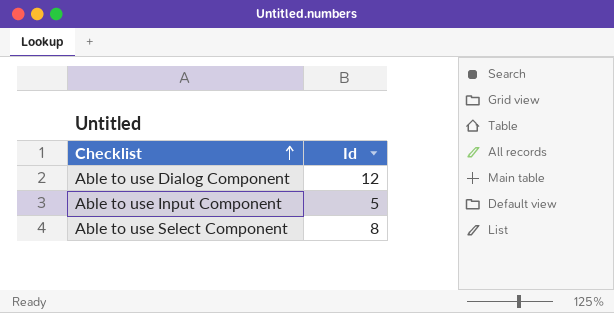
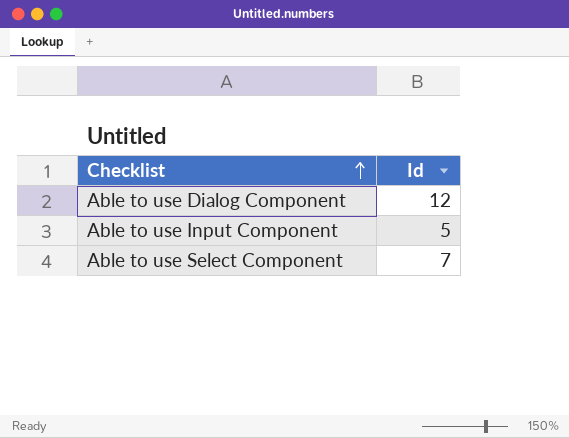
Able to use Select Component | Id: 8 -> 7

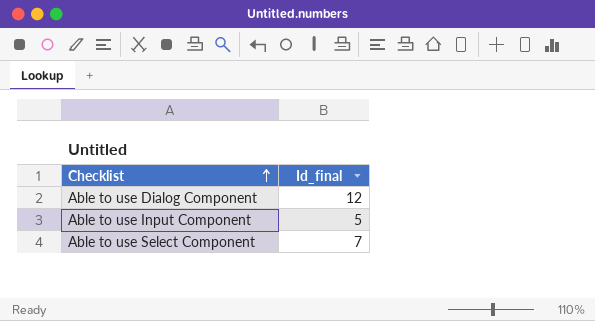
column name: Id -> Id_final

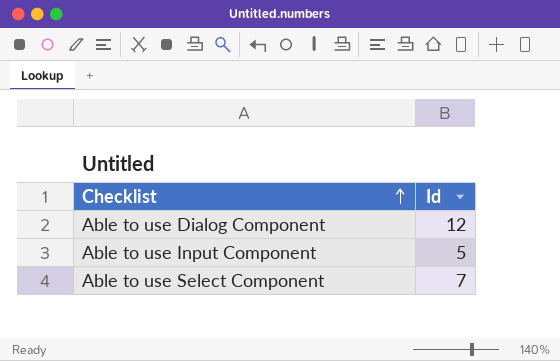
column name: Id_final -> Id

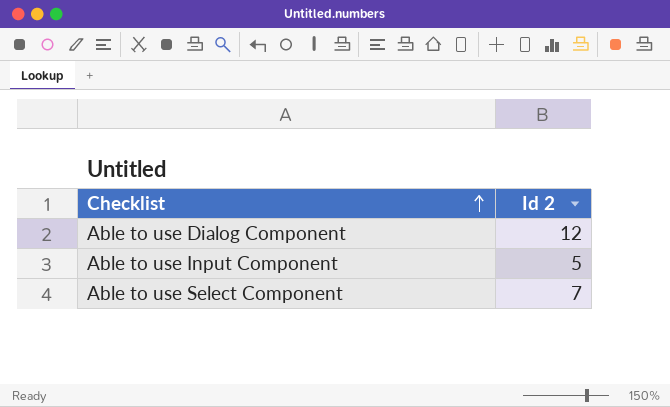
column name: Id -> Id 2

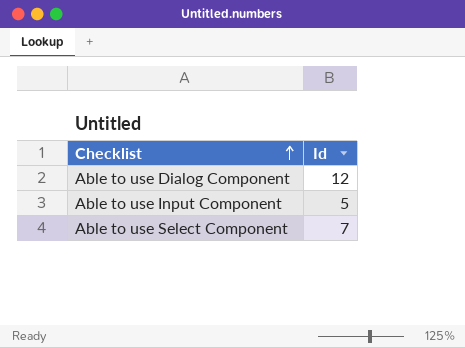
column name: Id 2 -> Id

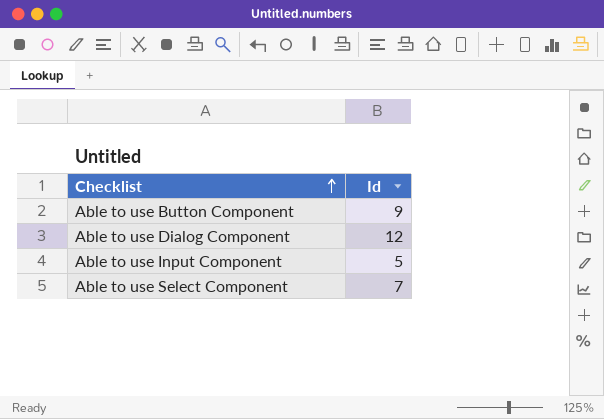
row Able to use Button Component: none -> 9

